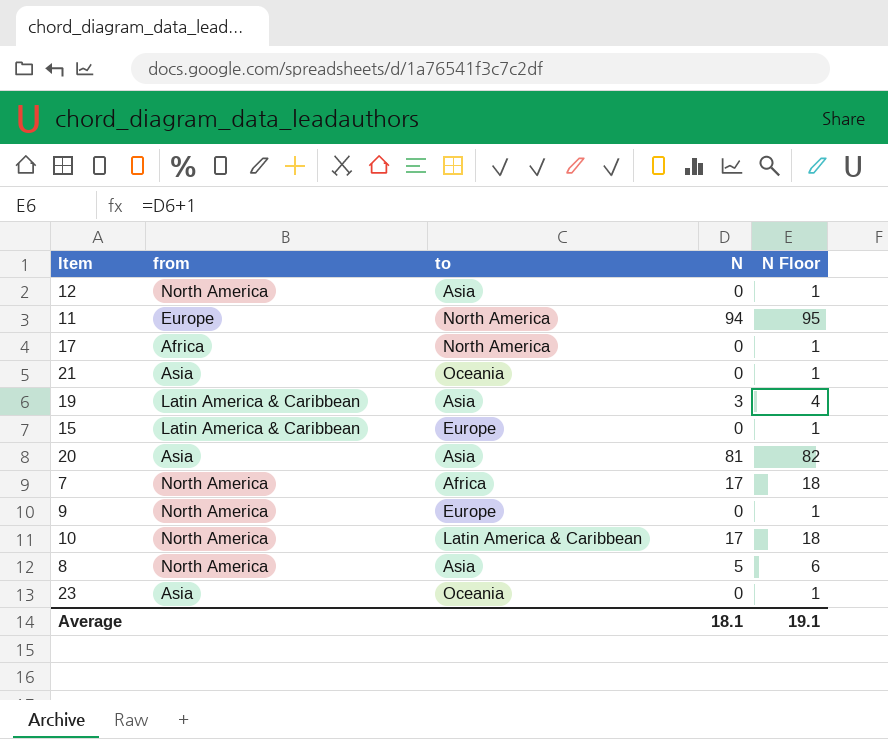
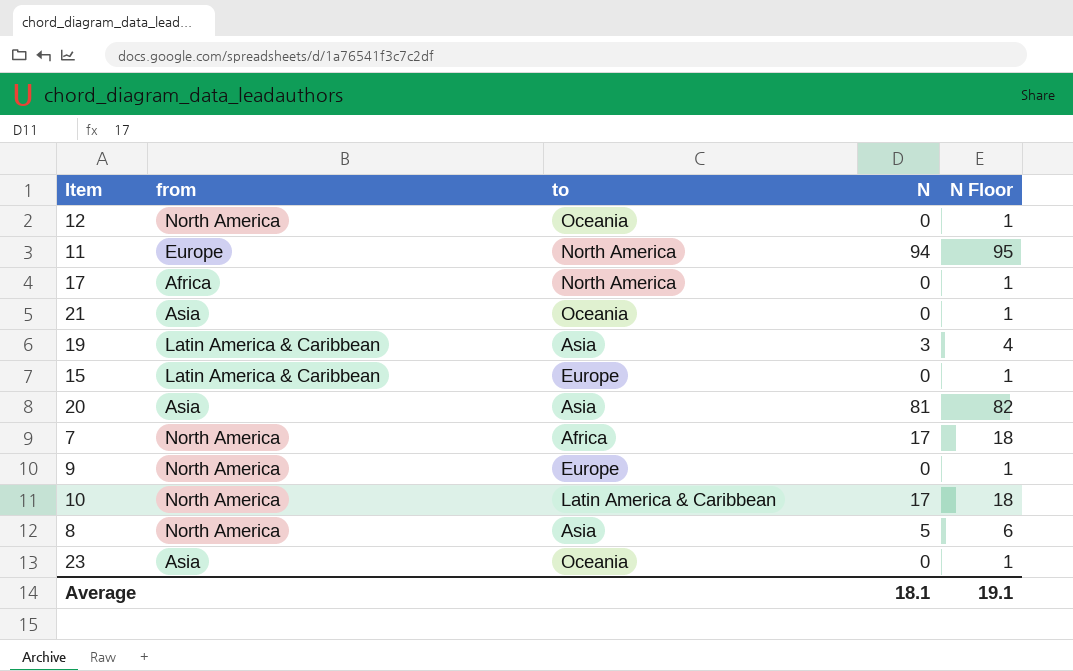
12 | to: Asia -> Oceania

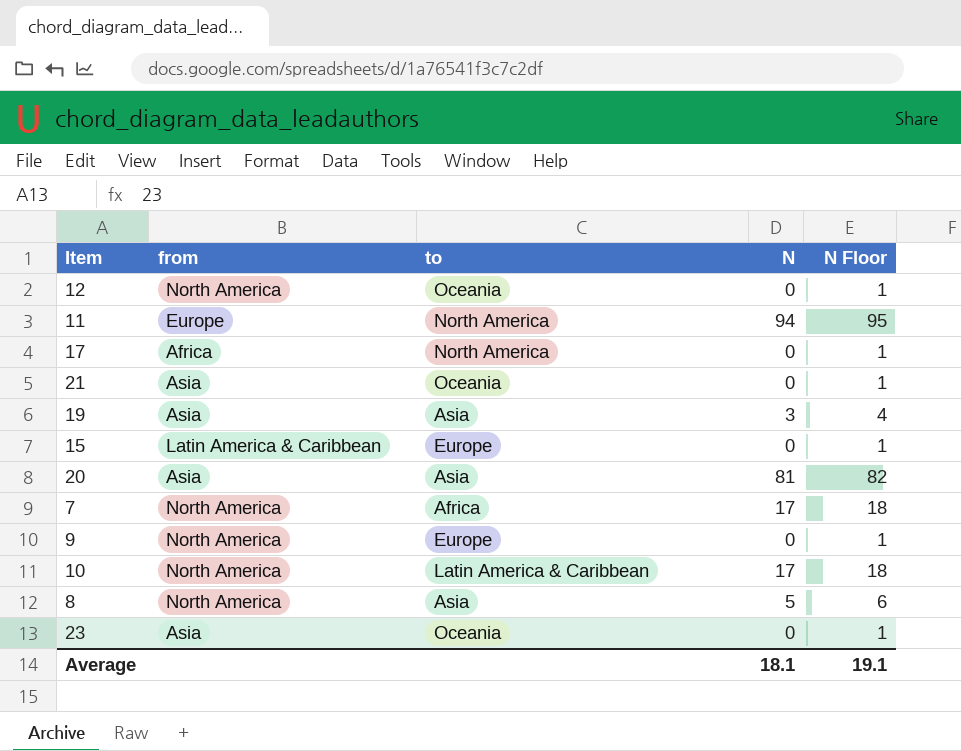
19 | from: Latin America & Caribbean -> Asia

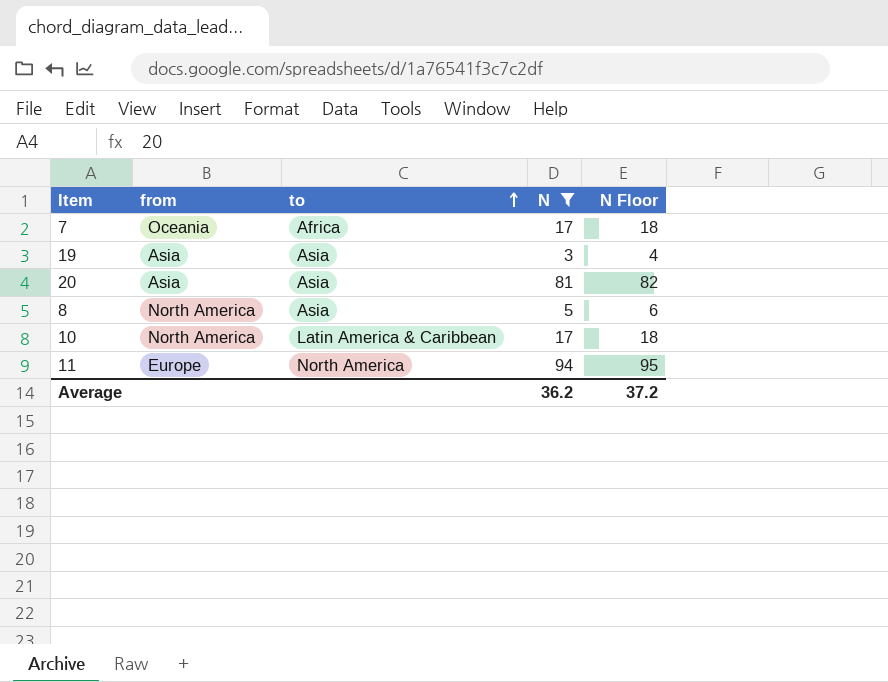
filter: none -> N != 0
row order: none -> to ascending
7 | from: North America -> Oceania
Average | N: 18.1 -> 36.2
Average | N Floor: 19.1 -> 37.2

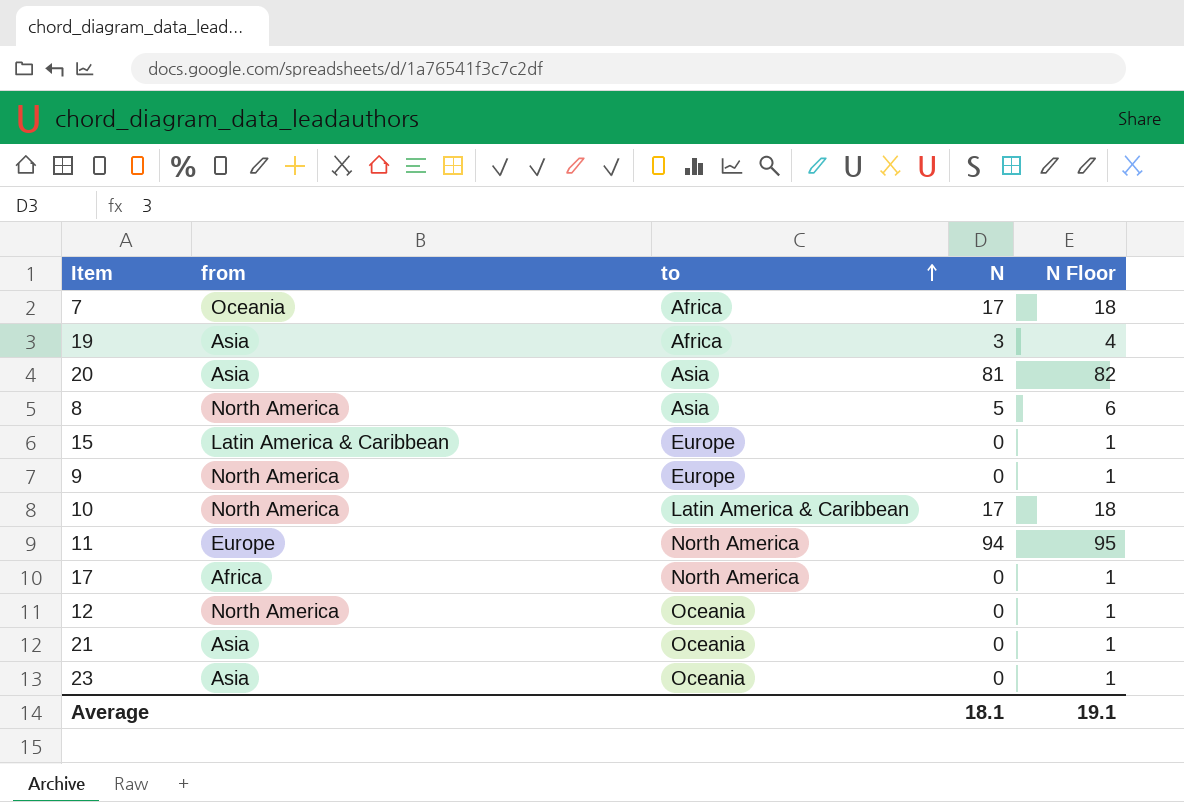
filter: N != 0 -> none
19 | to: Asia -> Africa
Average | N: 36.2 -> 18.1
Average | N Floor: 37.2 -> 19.1

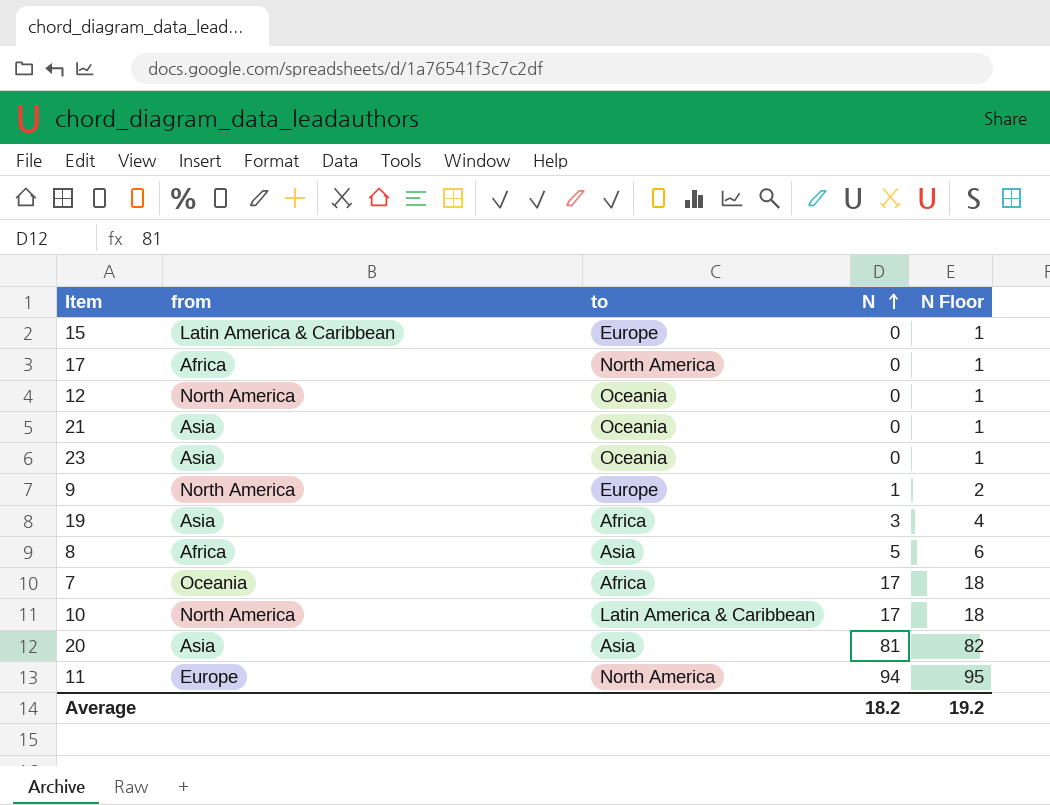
row order: to ascending -> N ascending
9 | N: 0 -> 1
9 | N Floor: 1 -> 2
8 | from: North America -> Africa
Average | N: 18.1 -> 18.2
Average | N Floor: 19.1 -> 19.2

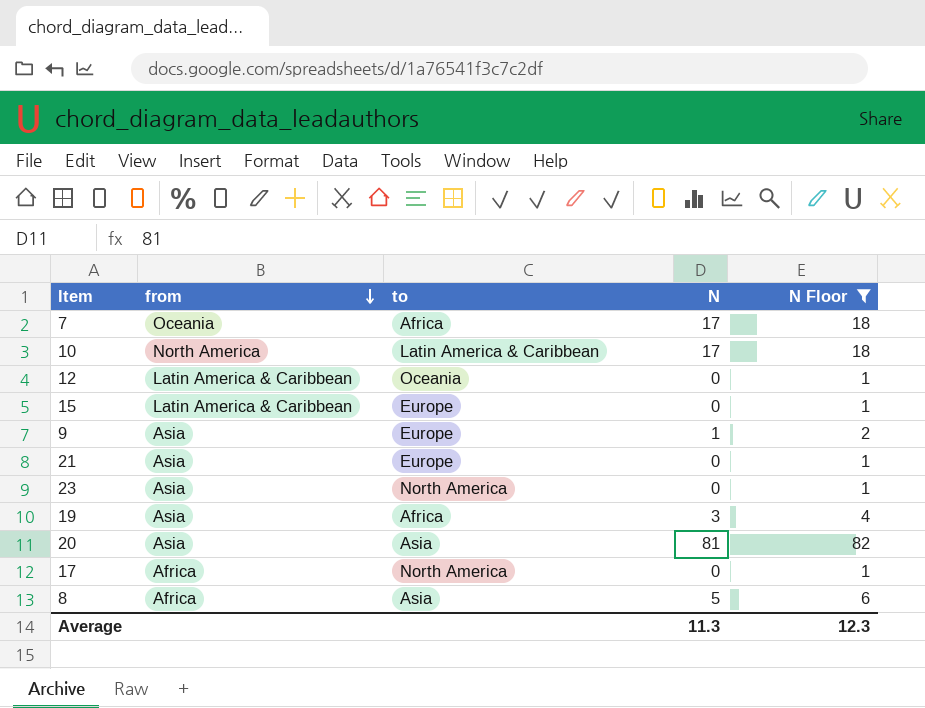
filter: none -> N Floor != 95
row order: N ascending -> from descending
12 | from: North America -> Latin America & Caribbean
9 | from: North America -> Asia
21 | to: Oceania -> Europe
23 | to: Oceania -> North America
Average | N: 18.2 -> 11.3
Average | N Floor: 19.2 -> 12.3

